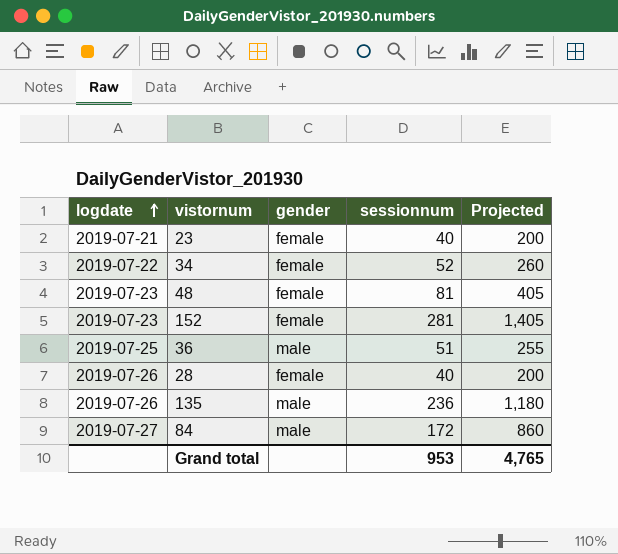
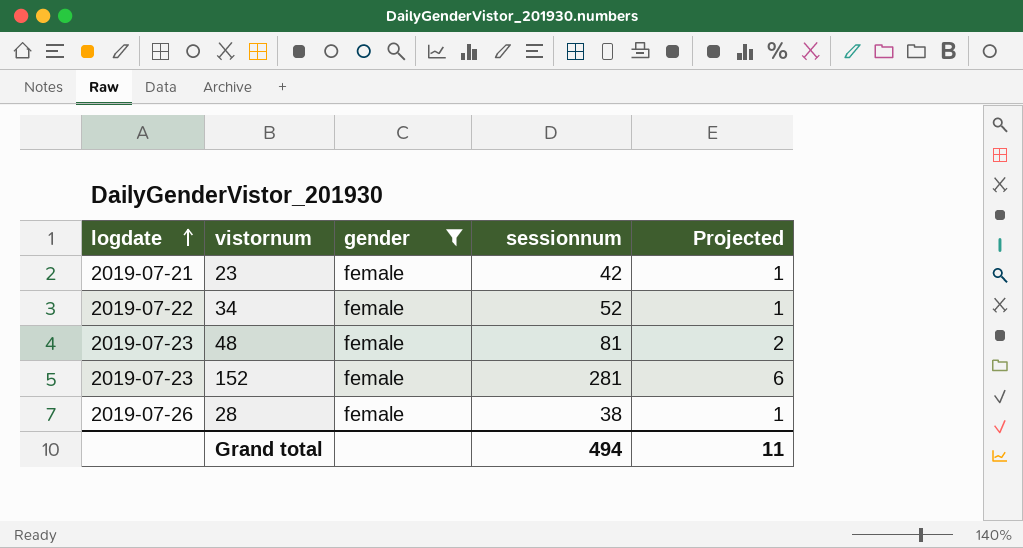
filter: none -> gender = female
column Projected | formula: [sessionnum] * 5 -> [sessionnum] * 0.02
23 | sessionnum: 40 -> 42
28 | sessionnum: 40 -> 38
Grand total | sessionnum: 953 -> 494
Grand total | Projected: 4,765 -> 11

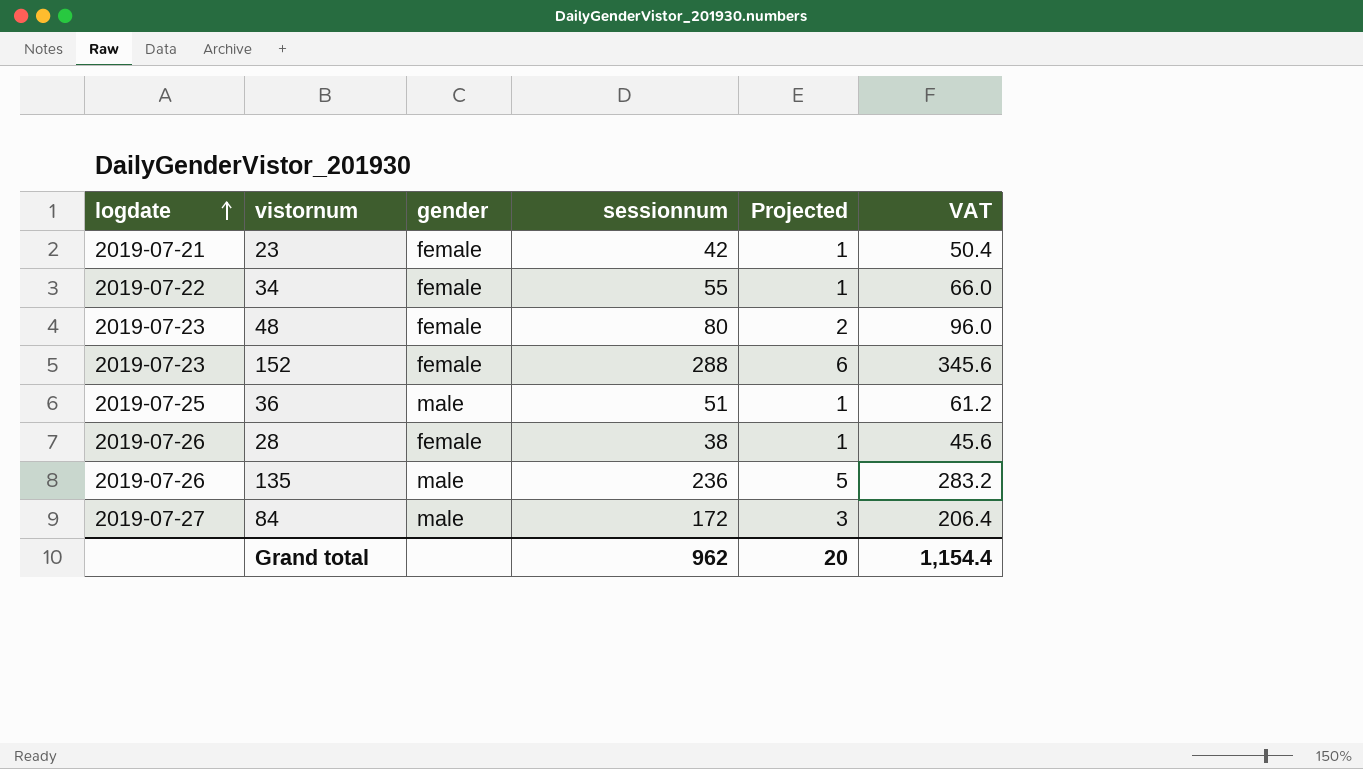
filter: gender = female -> none
column VAT | formula: none -> [sessionnum] * 1.2
34 | sessionnum: 52 -> 55
48 | sessionnum: 81 -> 80
152 | sessionnum: 281 -> 288
Grand total | sessionnum: 494 -> 962
Grand total | Projected: 11 -> 20

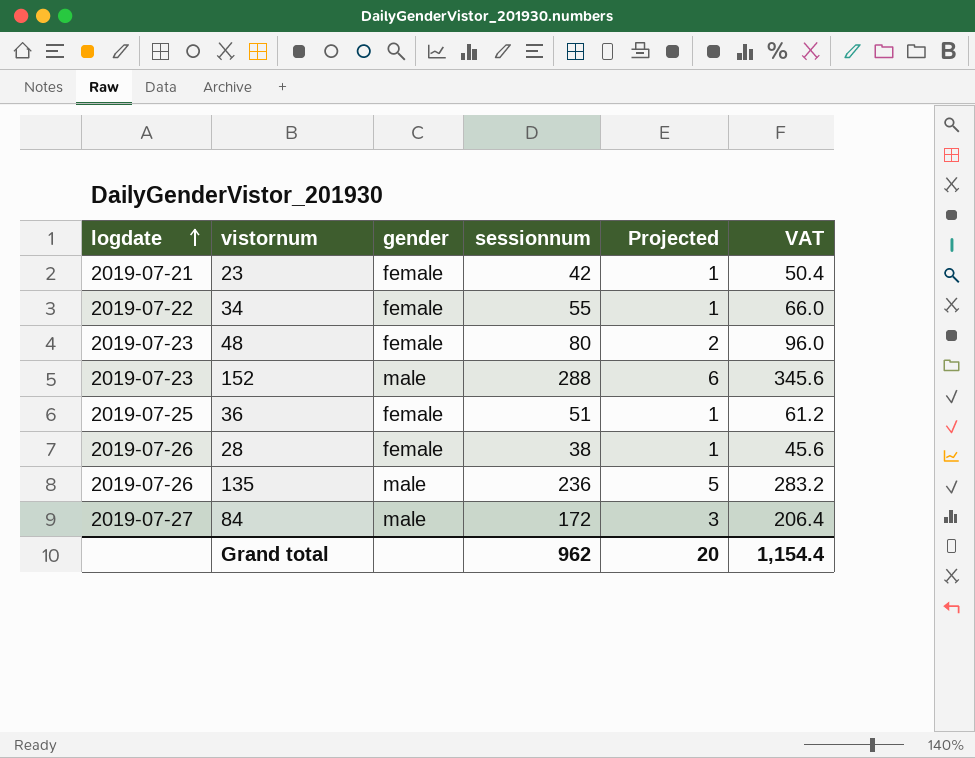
152 | gender: female -> male
36 | gender: male -> female

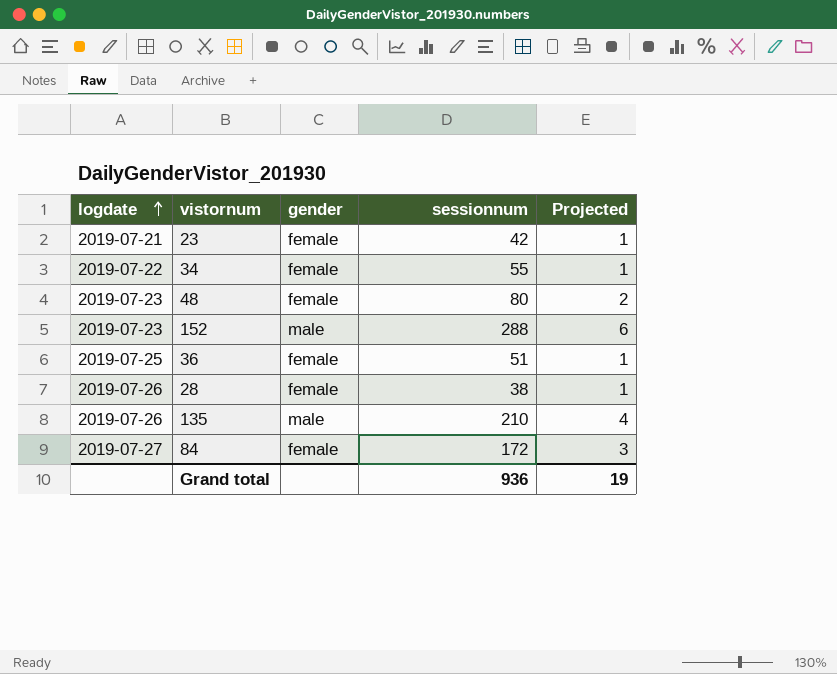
column VAT | formula: [sessionnum] * 1.2 -> none
135 | sessionnum: 236 -> 210
135 | Projected: 5 -> 4
84 | gender: male -> female
Grand total | sessionnum: 962 -> 936
Grand total | Projected: 20 -> 19

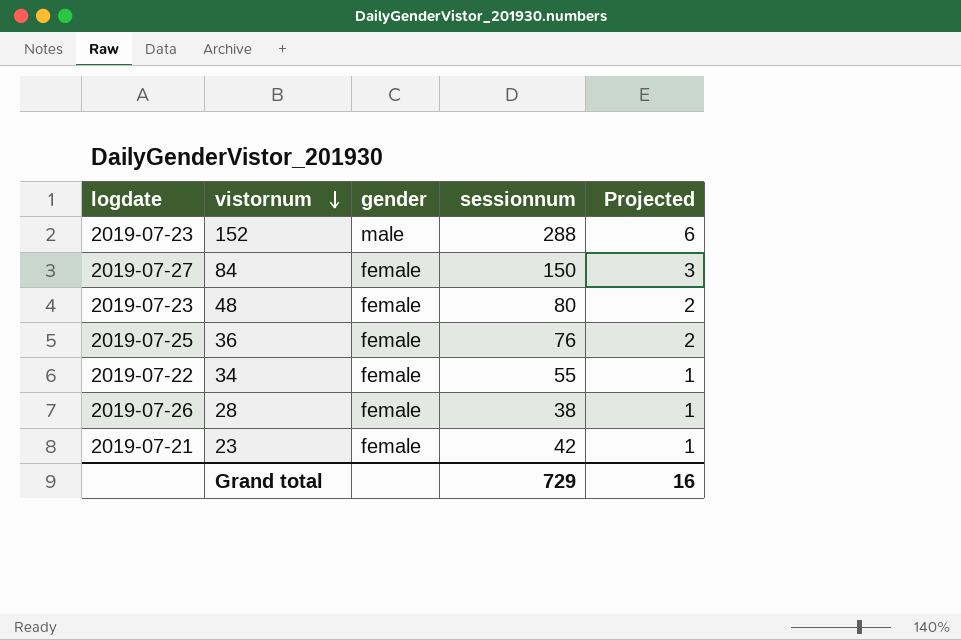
row order: logdate ascending -> vistornum descending
row 135: 2019-07-26 | male | 210 | 4 -> none
84 | sessionnum: 172 -> 150
36 | sessionnum: 51 -> 76
36 | Projected: 1 -> 2
Grand total | sessionnum: 936 -> 729
Grand total | Projected: 19 -> 16

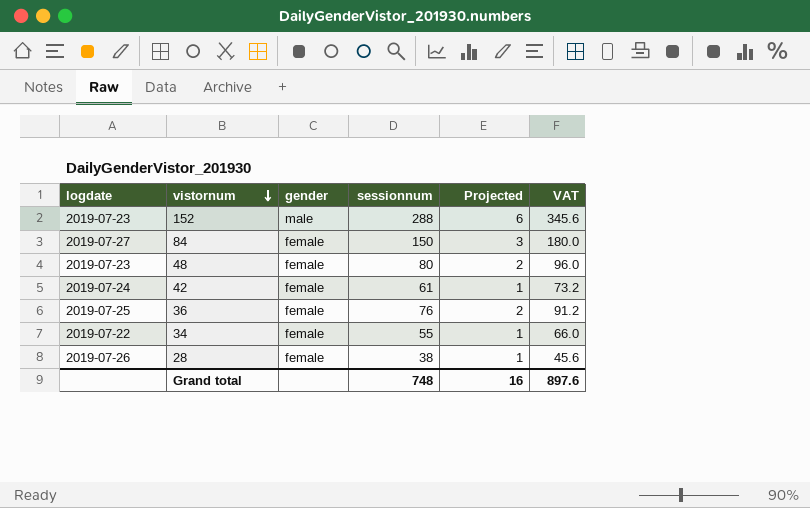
column VAT | formula: none -> [sessionnum] * 1.2
row 23: 2019-07-21 | female | 42 | 1 -> none
row 42: none -> 2019-07-24 | female | 61 | 1 | 73.2
Grand total | sessionnum: 729 -> 748

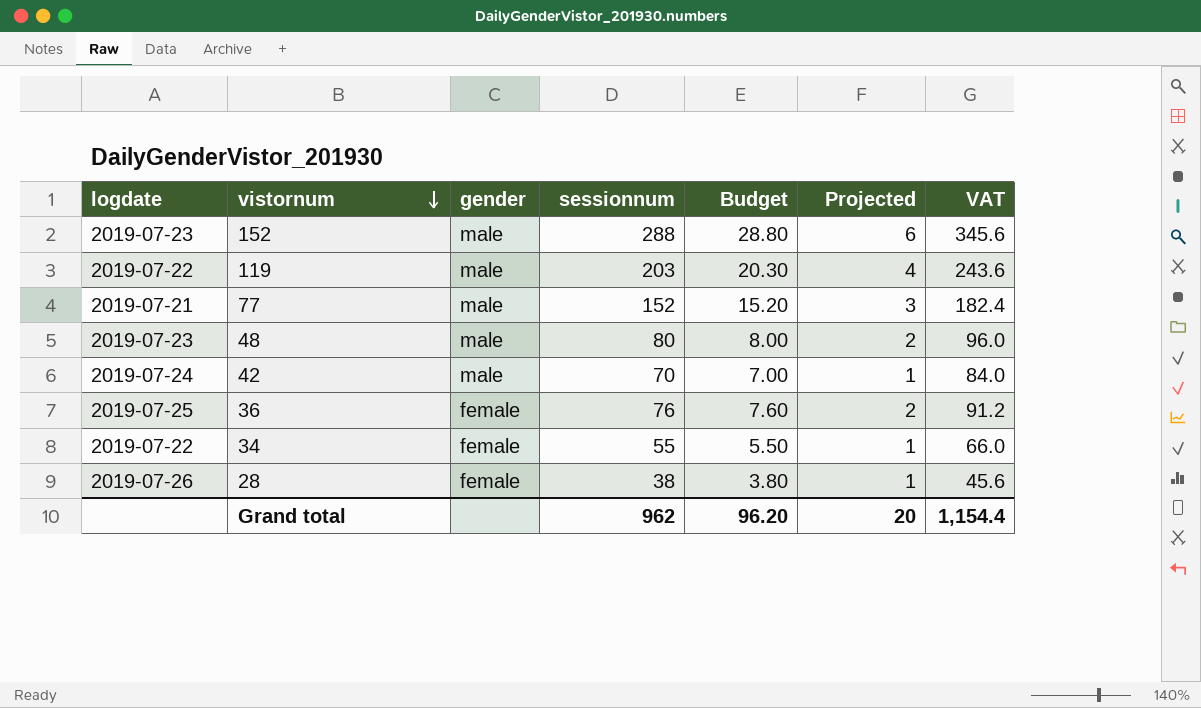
column Budget | formula: none -> [sessionnum] * 0.1
row 84: 2019-07-27 | female | 150 | 3 | 180.0 -> none
row 119: none -> 2019-07-22 | male | 203 | 20.30 | 4 | 243.6
row 77: none -> 2019-07-21 | male | 152 | 15.20 | 3 | 182.4
48 | gender: female -> male
42 | gender: female -> male
42 | sessionnum: 61 -> 70
42 | VAT: 73.2 -> 84.0
Grand total | sessionnum: 748 -> 962
Grand total | Projected: 16 -> 20
Grand total | VAT: 897.6 -> 1,154.4

